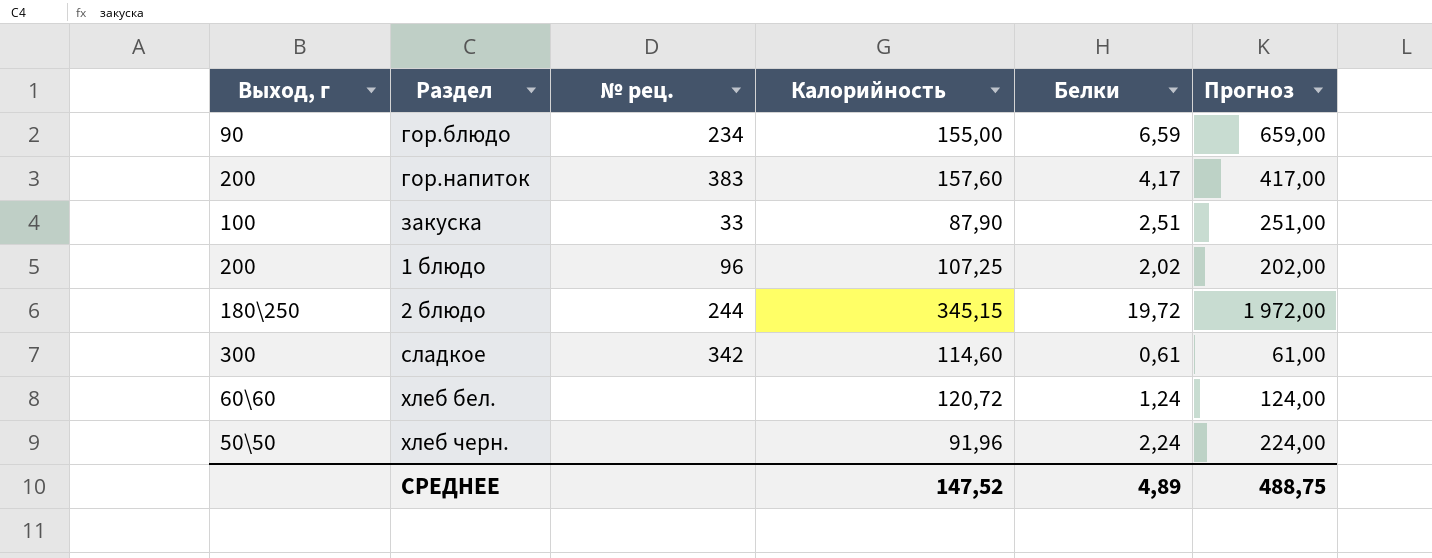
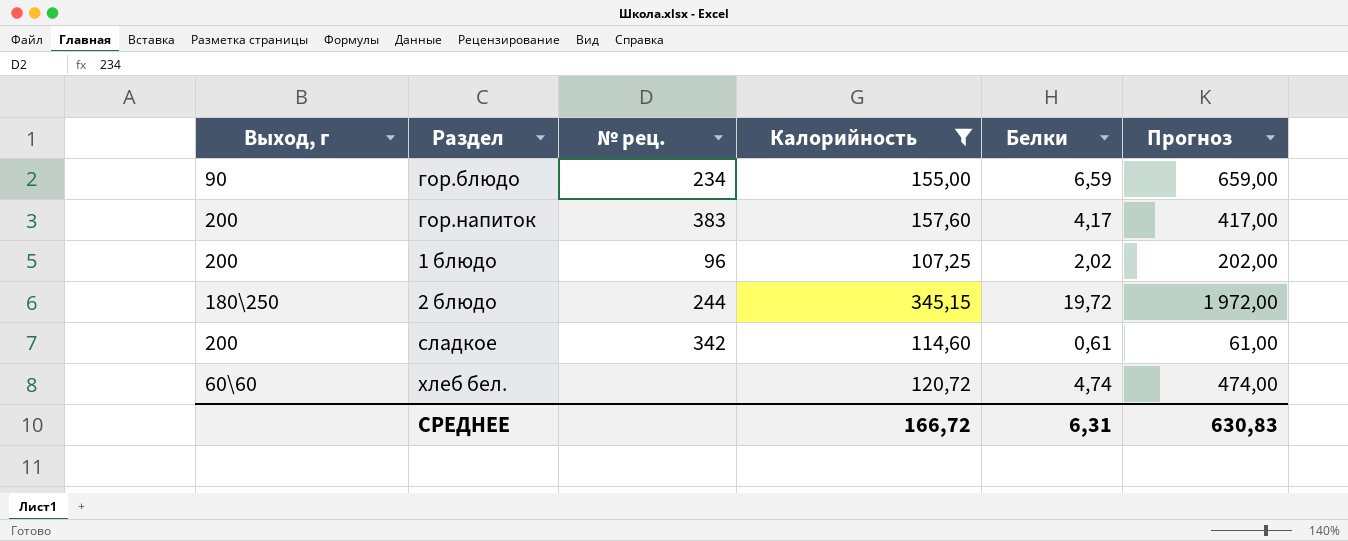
filter: none -> Калорийность >= 107,25
сладкое | Выход, г: 300 -> 200
хлеб бел. | Белки: 1,24 -> 4,74
хлеб бел. | Прогноз: 124,00 -> 474,00
СРЕДНЕЕ | Калорийность: 147,52 -> 166,72
СРЕДНЕЕ | Белки: 4,89 -> 6,31
СРЕДНЕЕ | Прогноз: 488,75 -> 630,83

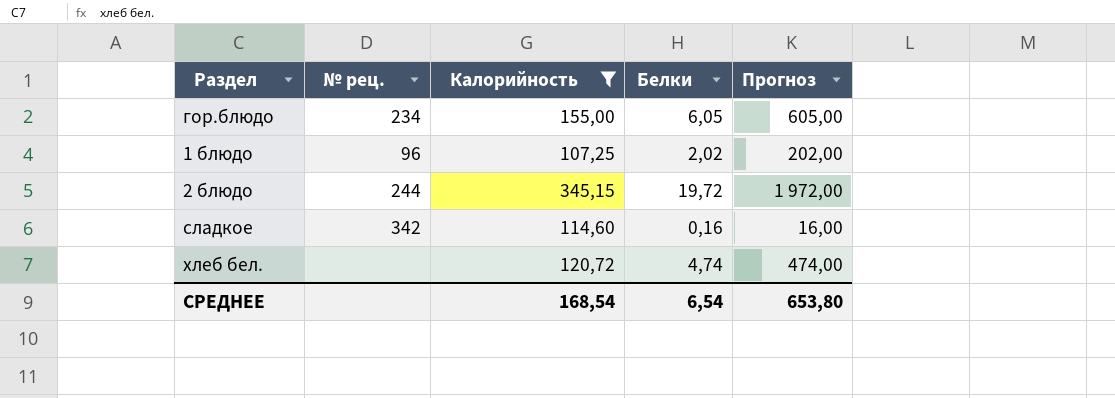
column Выход, г | position: 1 -> none
row гор.напиток: 200 | 383 | 157,60 | 4,17 | 417,00 -> none
гор.блюдо | Белки: 6,59 -> 6,05
гор.блюдо | Прогноз: 659,00 -> 605,00
сладкое | Белки: 0,61 -> 0,16
сладкое | Прогноз: 61,00 -> 16,00
СРЕДНЕЕ | Калорийность: 166,72 -> 168,54
СРЕДНЕЕ | Белки: 6,31 -> 6,54
СРЕДНЕЕ | Прогноз: 630,83 -> 653,80

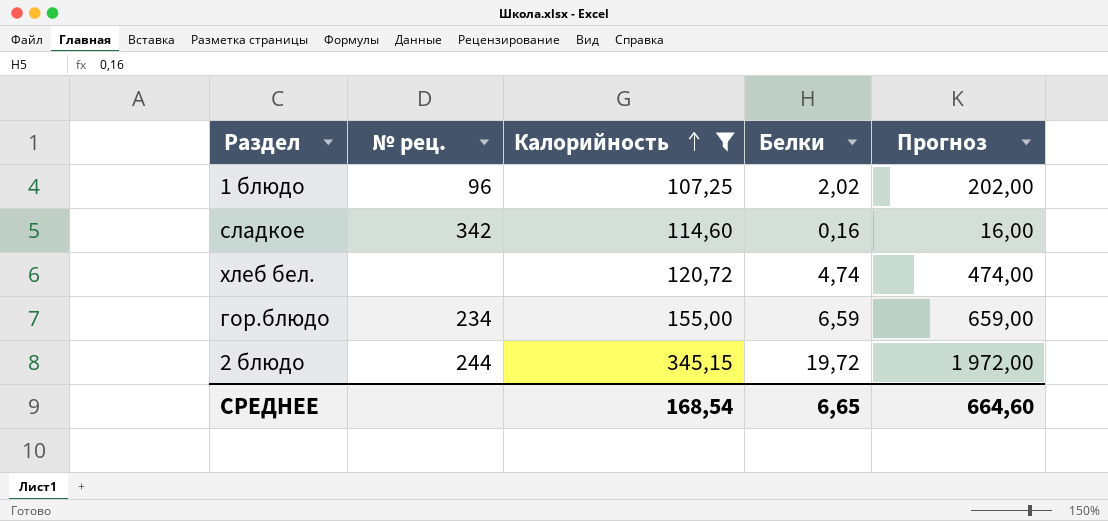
row order: none -> Калорийность ascending
гор.блюдо | Белки: 6,05 -> 6,59
гор.блюдо | Прогноз: 605,00 -> 659,00
СРЕДНЕЕ | Белки: 6,54 -> 6,65
СРЕДНЕЕ | Прогноз: 653,80 -> 664,60

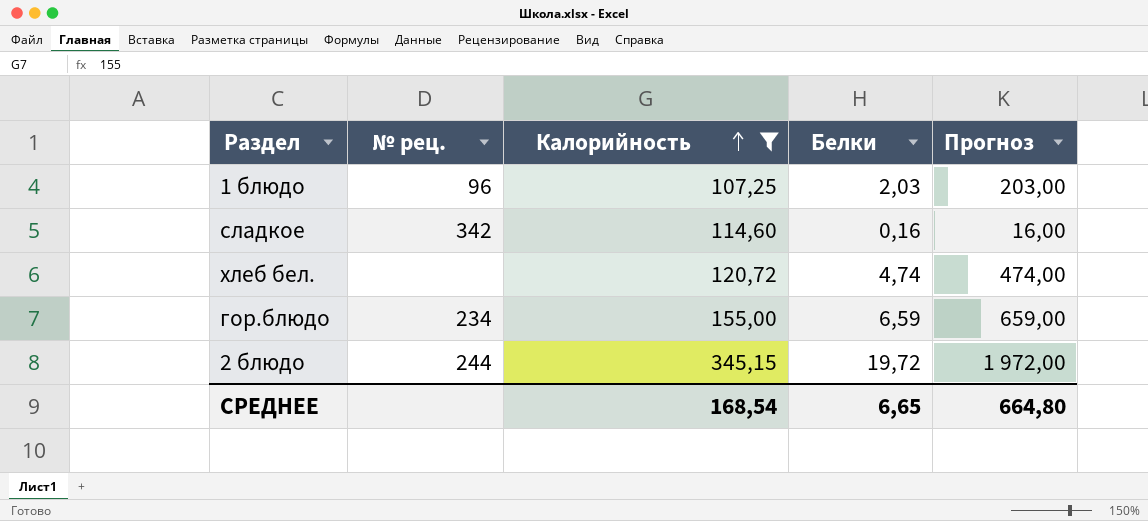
1 блюдо | Белки: 2,02 -> 2,03
1 блюдо | Прогноз: 202,00 -> 203,00
СРЕДНЕЕ | Прогноз: 664,60 -> 664,80

